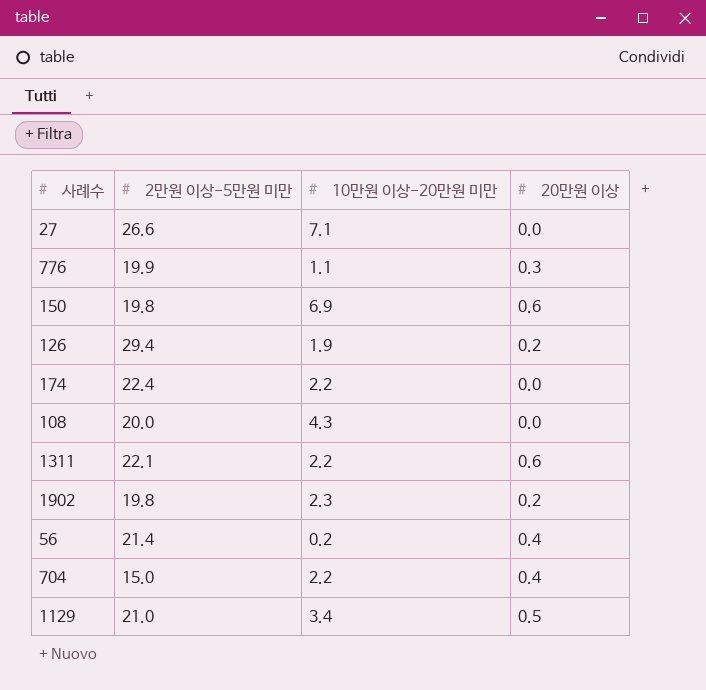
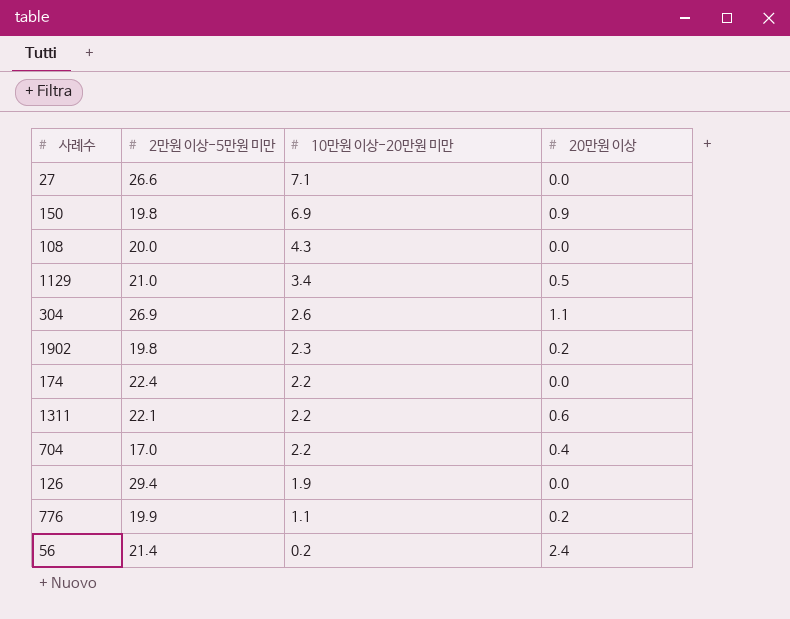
row order: none -> 10만원 이상-20만원 미만 descending
150 | 20만원 이상: 0.6 -> 0.9
row 304: none -> 26.9 | 2.6 | 1.1
704 | 2만원 이상-5만원 미만: 15.0 -> 17.0
126 | 20만원 이상: 0.2 -> 0.0
776 | 20만원 이상: 0.3 -> 0.2
56 | 20만원 이상: 0.4 -> 2.4

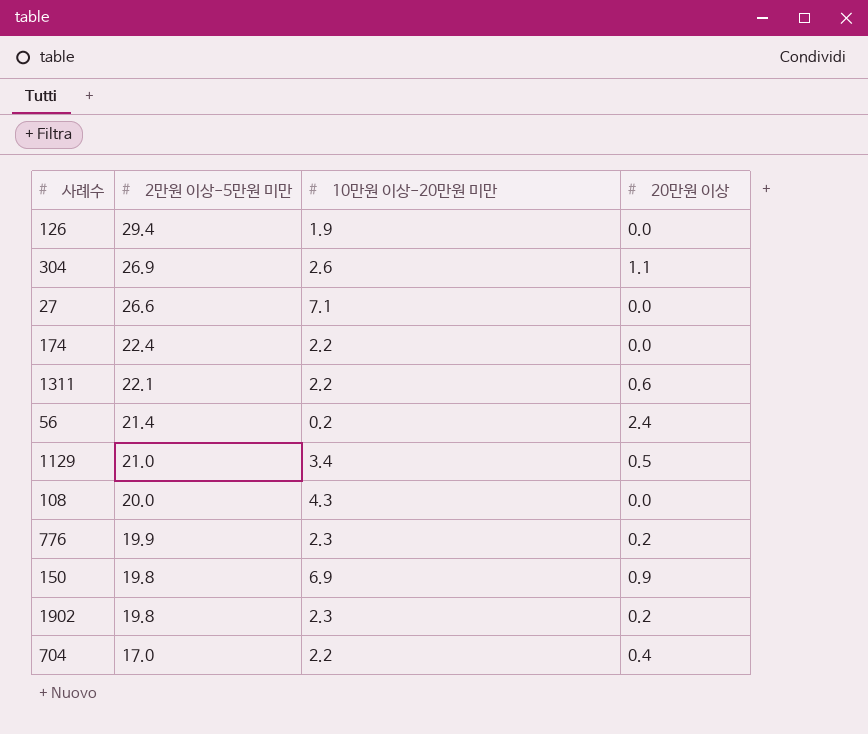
row order: 10만원 이상-20만원 미만 descending -> 2만원 이상-5만원 미만 descending
776 | 10만원 이상-20만원 미만: 1.1 -> 2.3

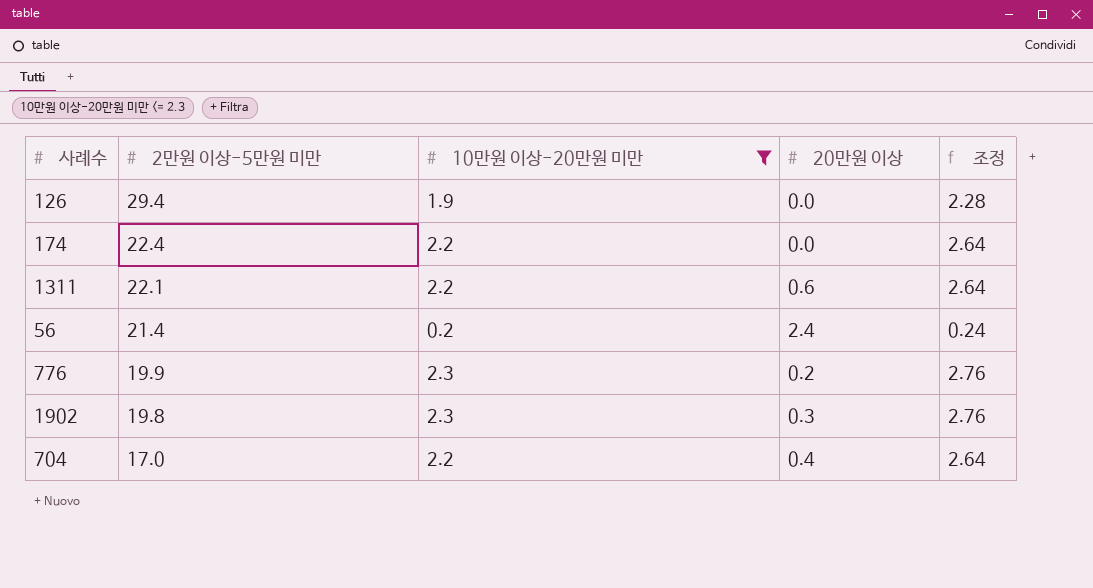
filter: none -> 10만원 이상-20만원 미만 <= 2.3
column 조정 | formula: none -> [10만원 이상-20만원 미만] * 1.2
1902 | 20만원 이상: 0.2 -> 0.3

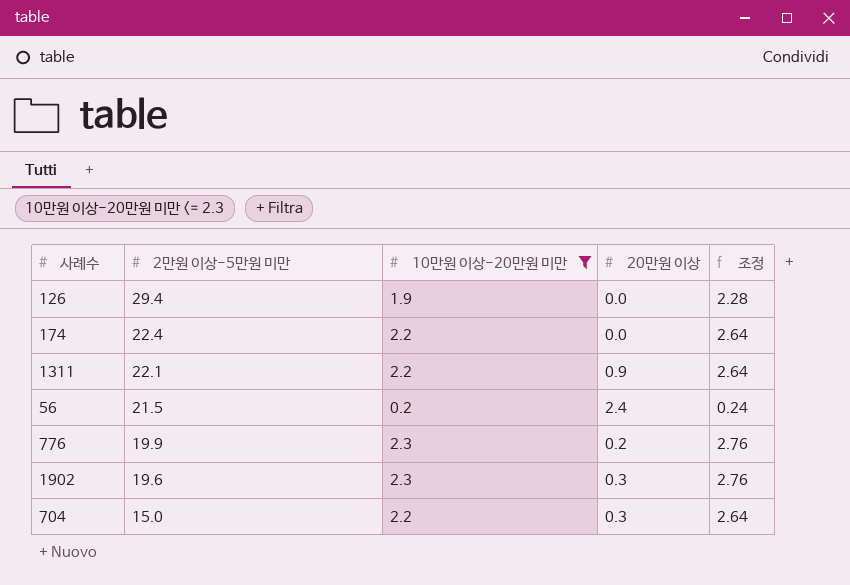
1311 | 20만원 이상: 0.6 -> 0.9
56 | 2만원 이상-5만원 미만: 21.4 -> 21.5
1902 | 2만원 이상-5만원 미만: 19.8 -> 19.6
704 | 2만원 이상-5만원 미만: 17.0 -> 15.0
704 | 20만원 이상: 0.4 -> 0.3

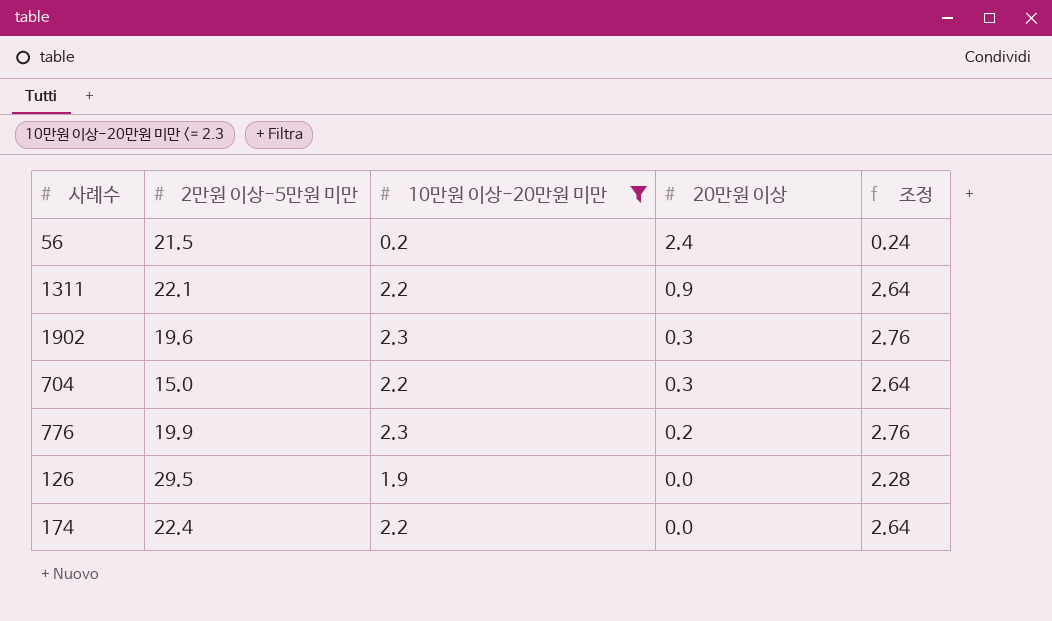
row order: 2만원 이상-5만원 미만 descending -> 20만원 이상 descending
126 | 2만원 이상-5만원 미만: 29.4 -> 29.5

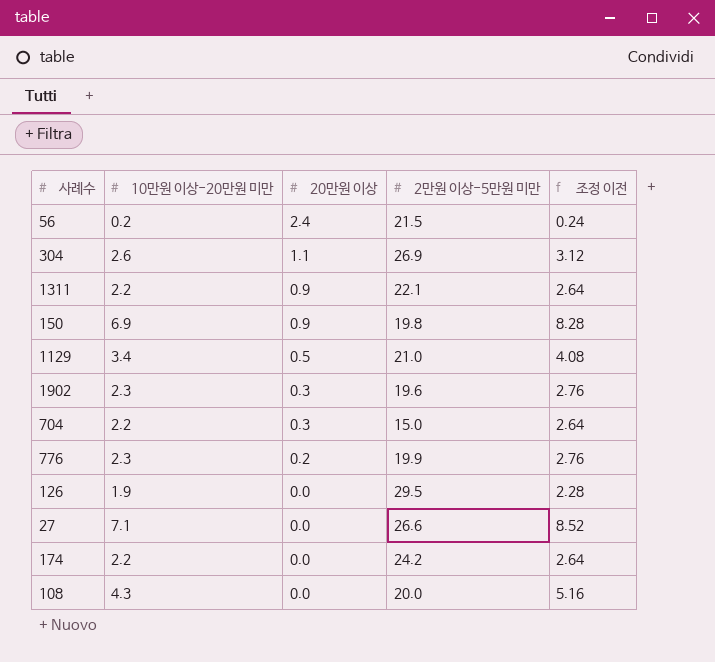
filter: 10만원 이상-20만원 미만 <= 2.3 -> none
column 2만원 이상-5만원 미만 | position: 2 -> 4
column name: 조정 -> 조정 이전
174 | 2만원 이상-5만원 미만: 22.4 -> 24.2

